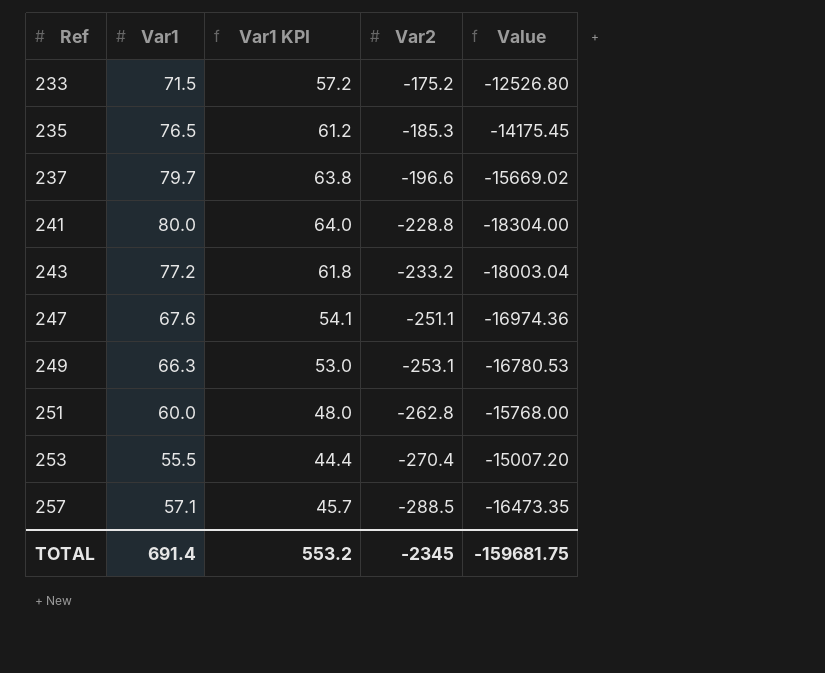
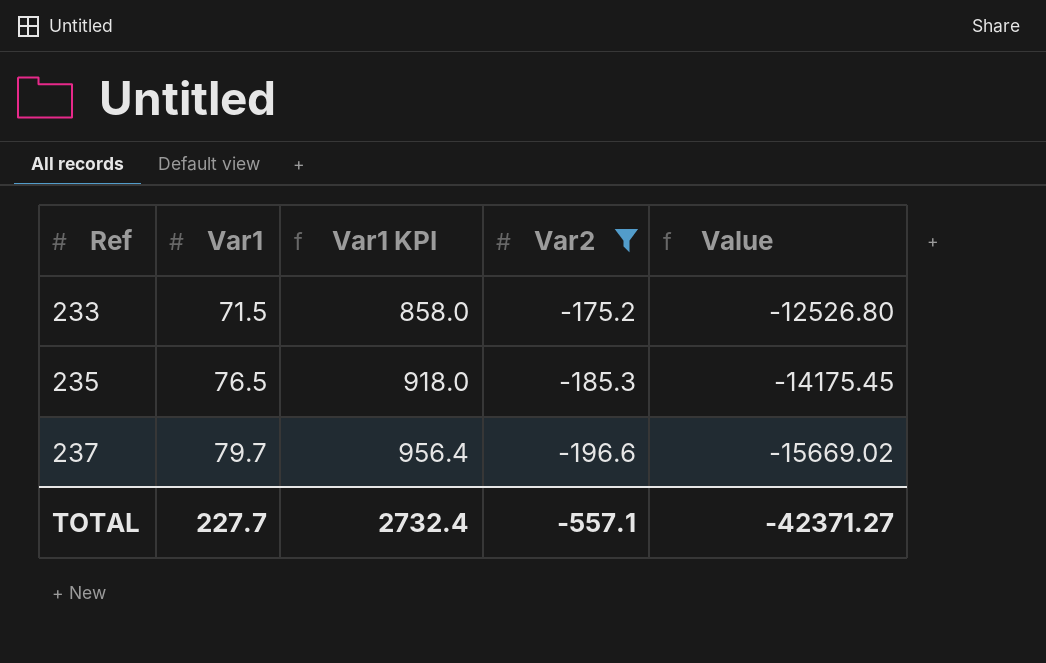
filter: none -> Var2 >= -196.6
column Var1 KPI | formula: [Var1] * 0.8 -> [Var1] * 12
TOTAL | Var1: 691.4 -> 227.7
TOTAL | Var1 KPI: 553.2 -> 2732.4
TOTAL | Var2: -2345 -> -557.1
TOTAL | Value: -159681.75 -> -42371.27

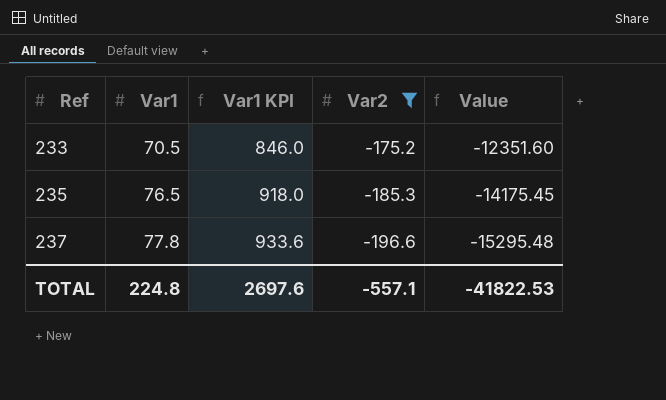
233 | Var1: 71.5 -> 70.5
233 | Var1 KPI: 858.0 -> 846.0
233 | Value: -12526.80 -> -12351.60
237 | Var1: 79.7 -> 77.8
237 | Var1 KPI: 956.4 -> 933.6
237 | Value: -15669.02 -> -15295.48
TOTAL | Var1: 227.7 -> 224.8
TOTAL | Var1 KPI: 2732.4 -> 2697.6
TOTAL | Value: -42371.27 -> -41822.53

